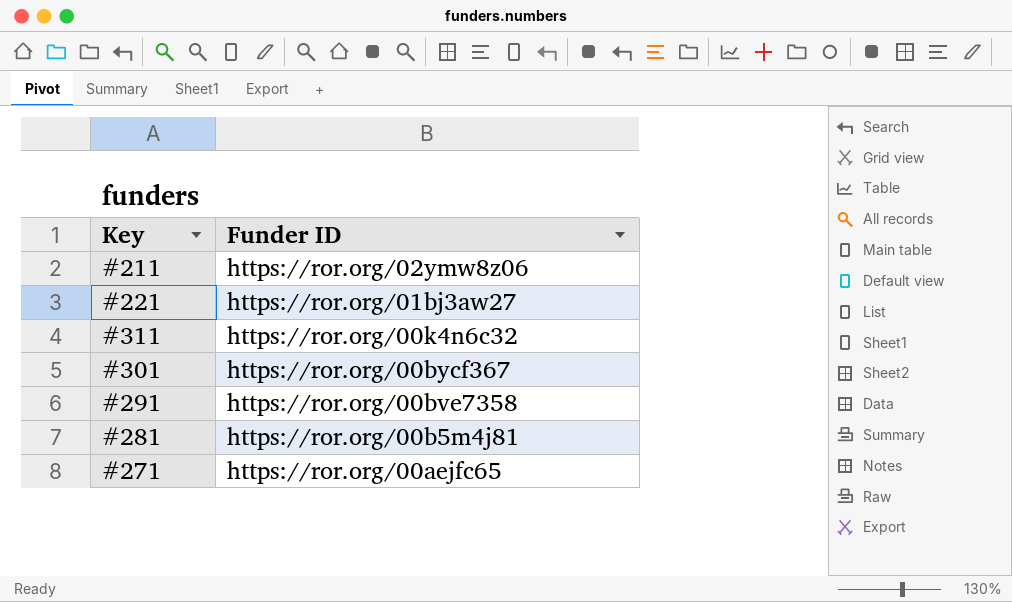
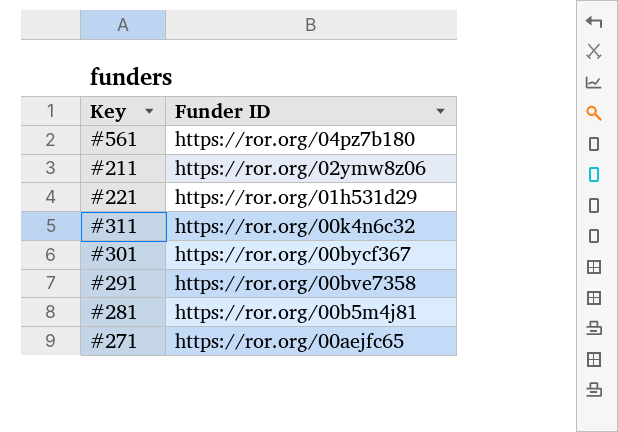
row #561: none -> https://ror.org/04pz7b180
#221 | Funder ID: https://ror.org/01bj3aw27 -> https://ror.org/01h531d29

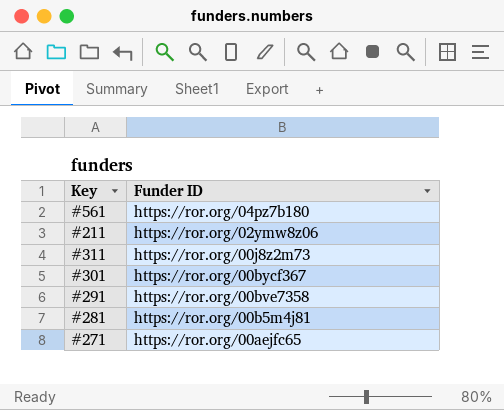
row #221: https://ror.org/01h531d29 -> none
#311 | Funder ID: https://ror.org/00k4n6c32 -> https://ror.org/00j8z2m73

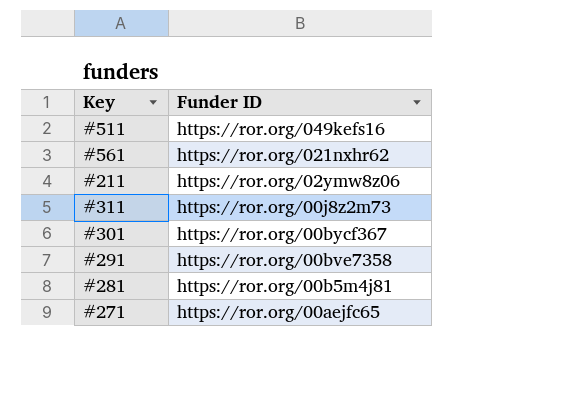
row #511: none -> https://ror.org/049kefs16
#561 | Funder ID: https://ror.org/04pz7b180 -> https://ror.org/021nxhr62

